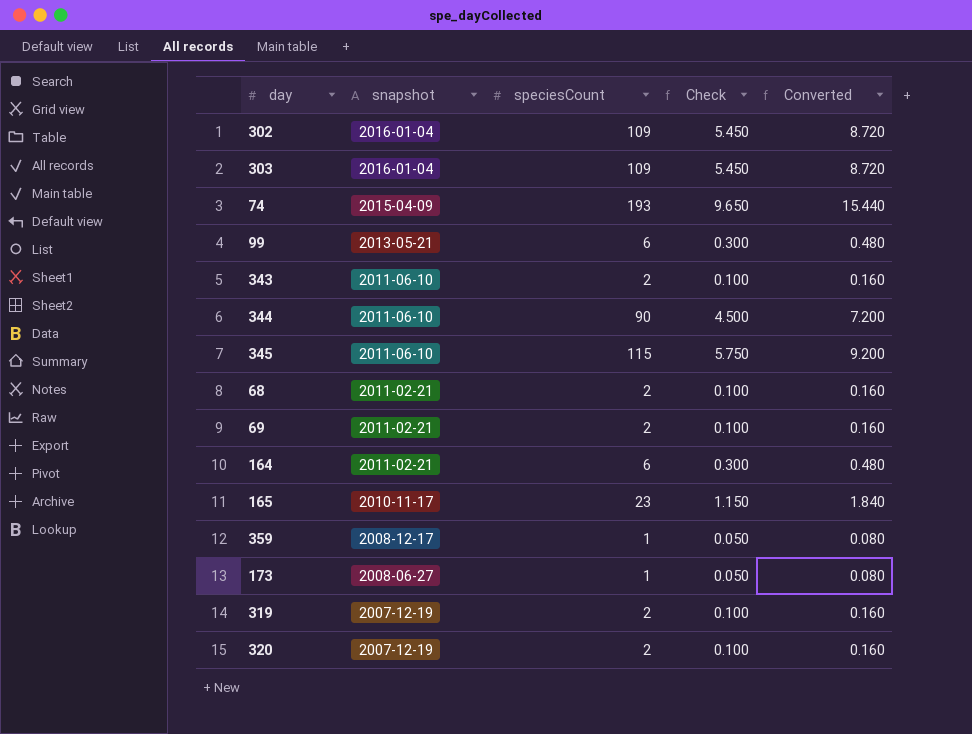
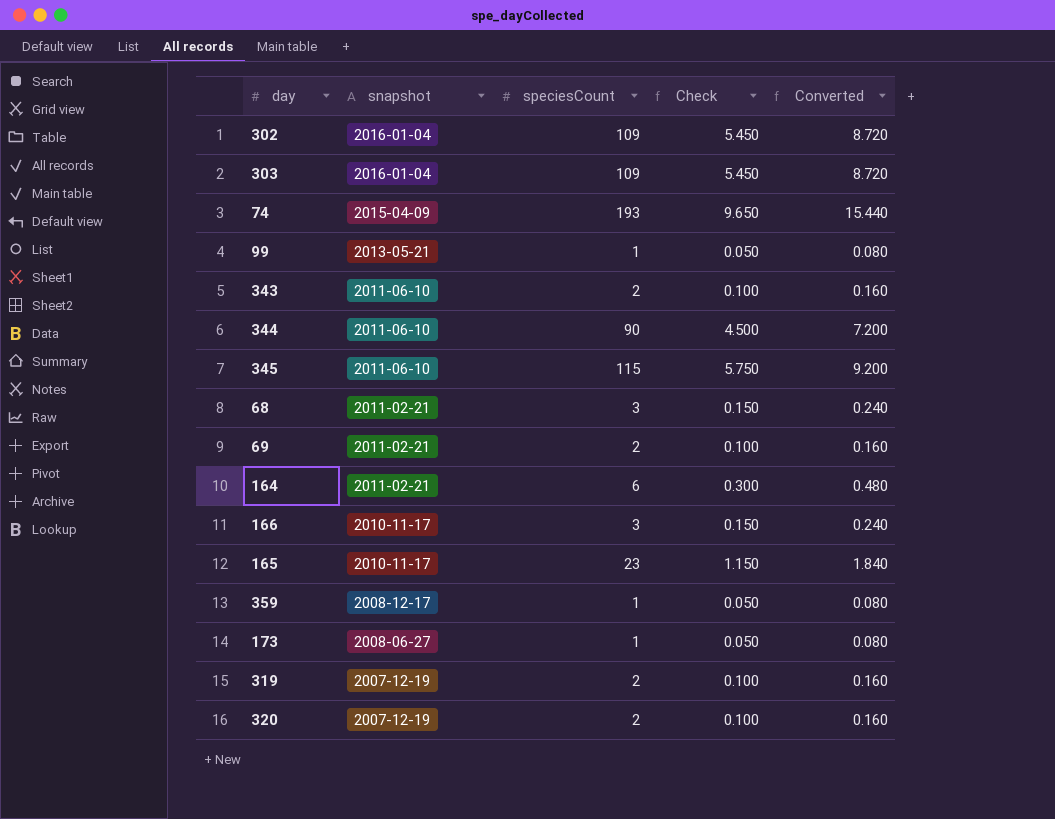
99 | speciesCount: 6 -> 1
99 | Check: 0.300 -> 0.050
99 | Converted: 0.480 -> 0.080
68 | speciesCount: 2 -> 3
68 | Check: 0.100 -> 0.150
68 | Converted: 0.160 -> 0.240
row 166: none -> 2010-11-17 | 3 | 0.150 | 0.240

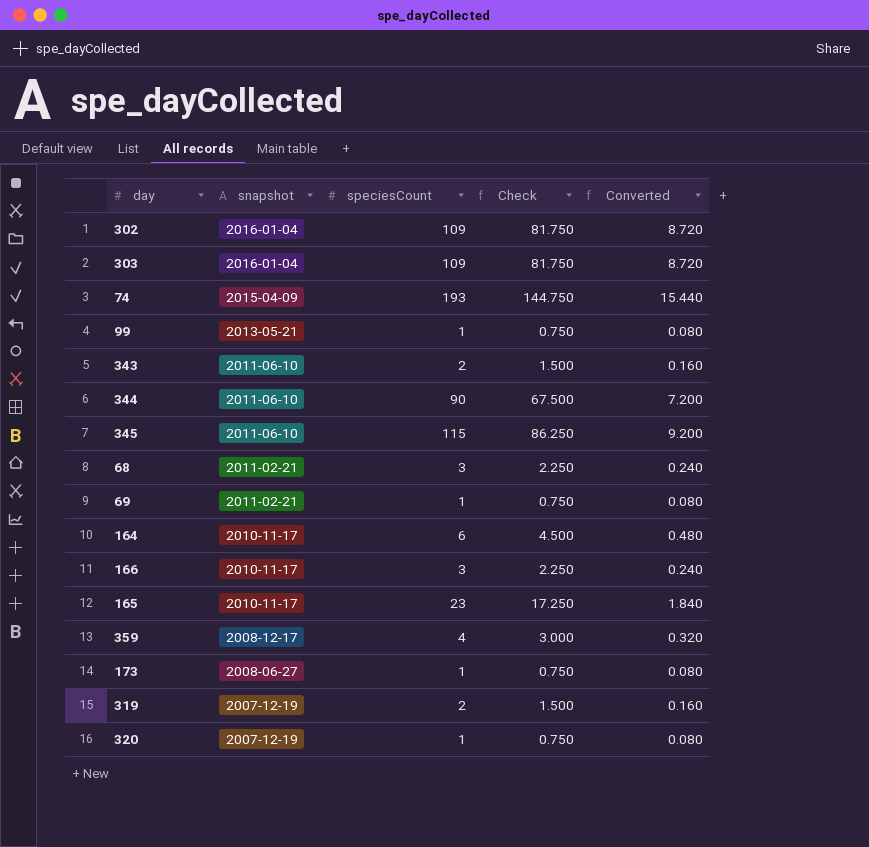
column Check | formula: [speciesCount] * 0.05 -> [speciesCount] * 0.75
69 | speciesCount: 2 -> 1
69 | Converted: 0.160 -> 0.080
164 | snapshot: 2011-02-21 -> 2010-11-17
359 | speciesCount: 1 -> 4
359 | Converted: 0.080 -> 0.320
320 | speciesCount: 2 -> 1
320 | Converted: 0.160 -> 0.080

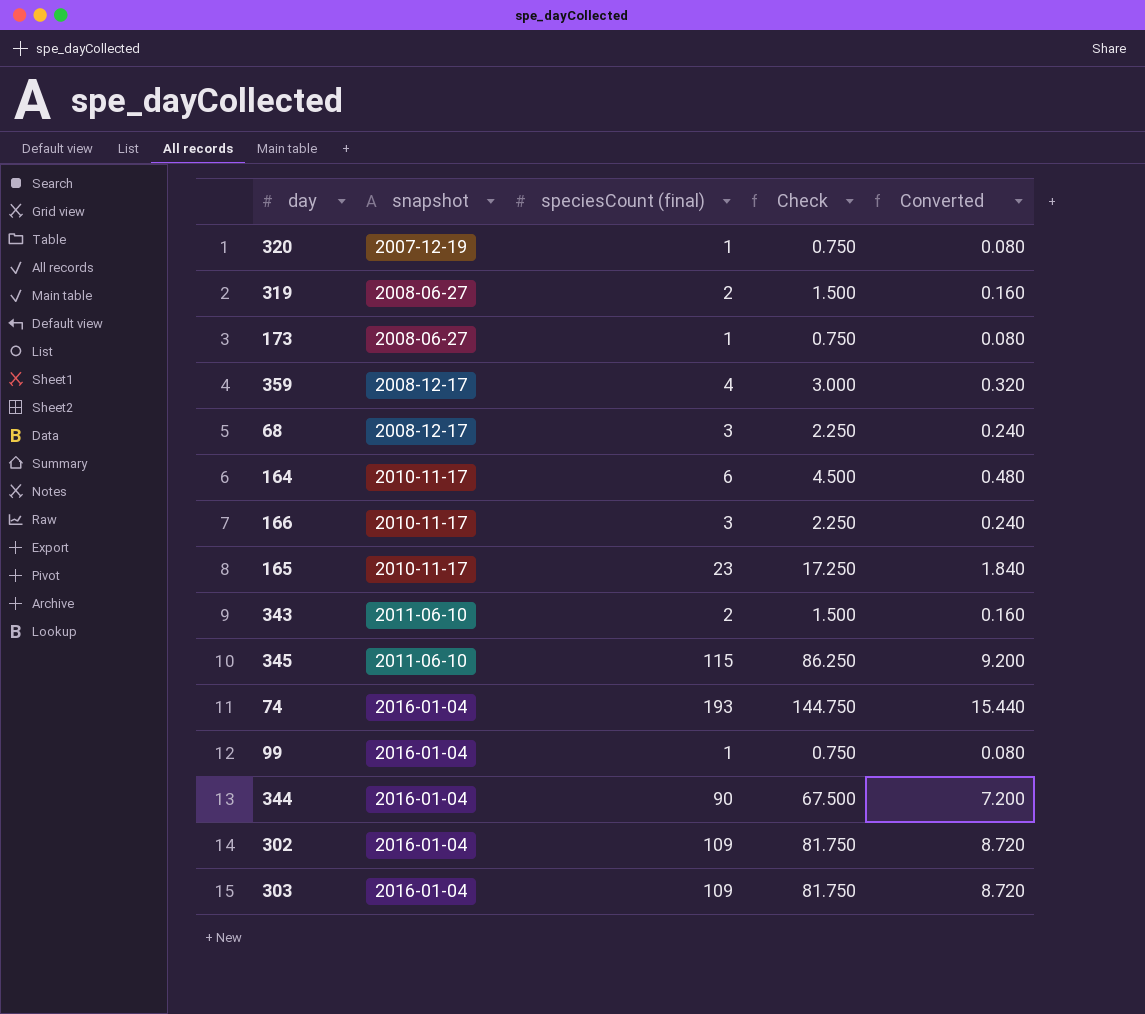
row order: snapshot descending -> snapshot ascending
column name: speciesCount -> speciesCount (final)
row 69: 2011-02-21 | 1 | 0.750 | 0.080 -> none
319 | snapshot: 2007-12-19 -> 2008-06-27
68 | snapshot: 2011-02-21 -> 2008-12-17
74 | snapshot: 2015-04-09 -> 2016-01-04
99 | snapshot: 2013-05-21 -> 2016-01-04
344 | snapshot: 2011-06-10 -> 2016-01-04

